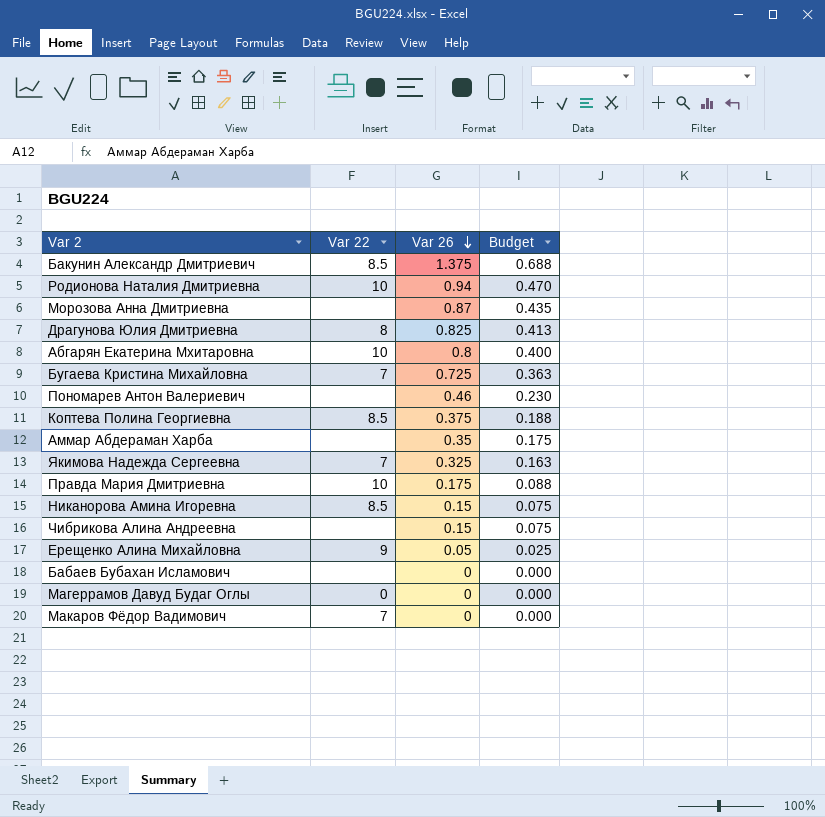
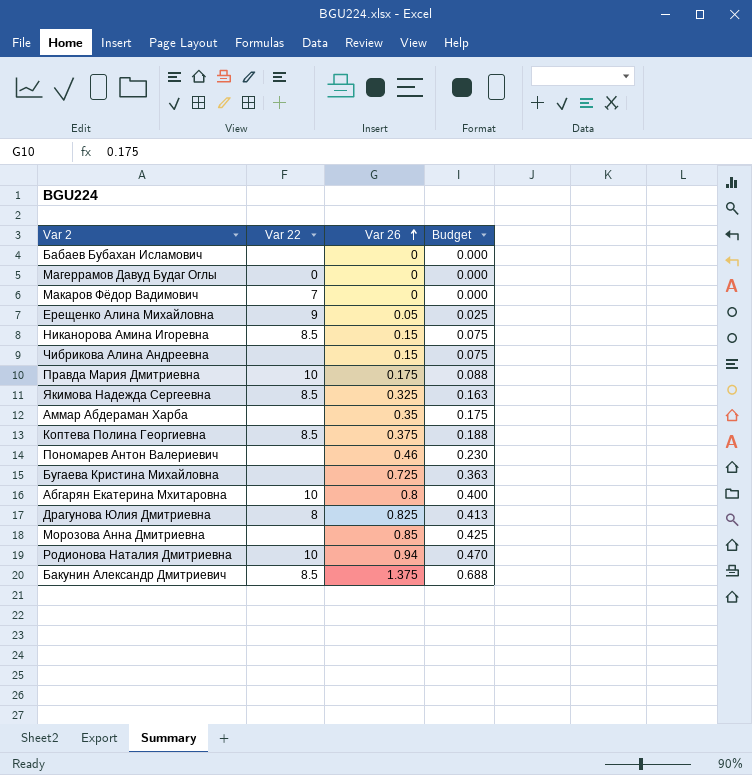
row order: Var 26 descending -> Var 26 ascending
Якимова Надежда Сергеевна | Var 22: 7 -> 8.5
Бугаева Кристина Михайловна | Var 22: 7 -> none
Морозова Анна Дмитриевна | Var 26: 0.87 -> 0.85
Морозова Анна Дмитриевна | Budget: 0.435 -> 0.425

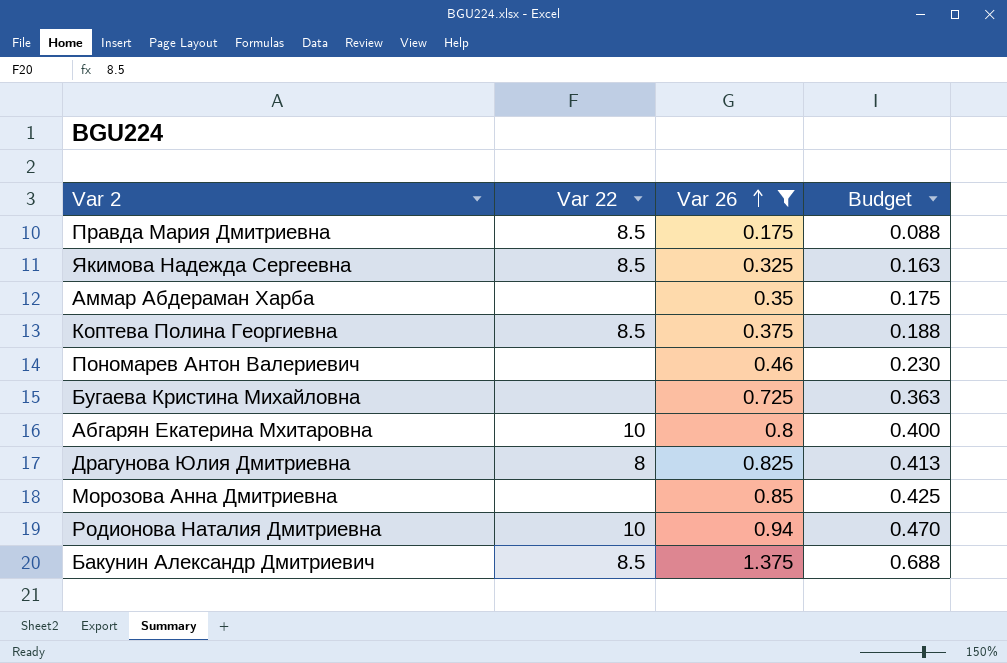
filter: none -> Var 26 >= 0.175
Правда Мария Дмитриевна | Var 22: 10 -> 8.5

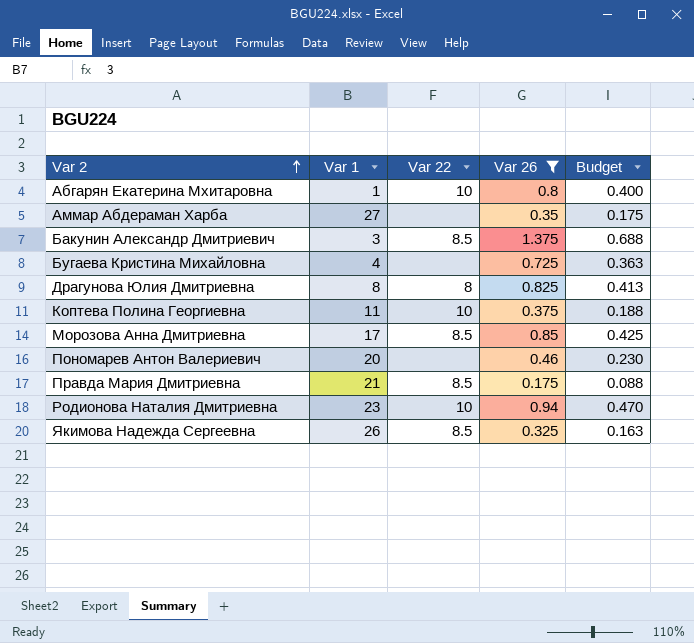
row order: Var 26 ascending -> Var 2 ascending
column Var 1 | position: none -> 2
Коптева Полина Георгиевна | Var 22: 8.5 -> 10
Морозова Анна Дмитриевна | Var 22: none -> 8.5

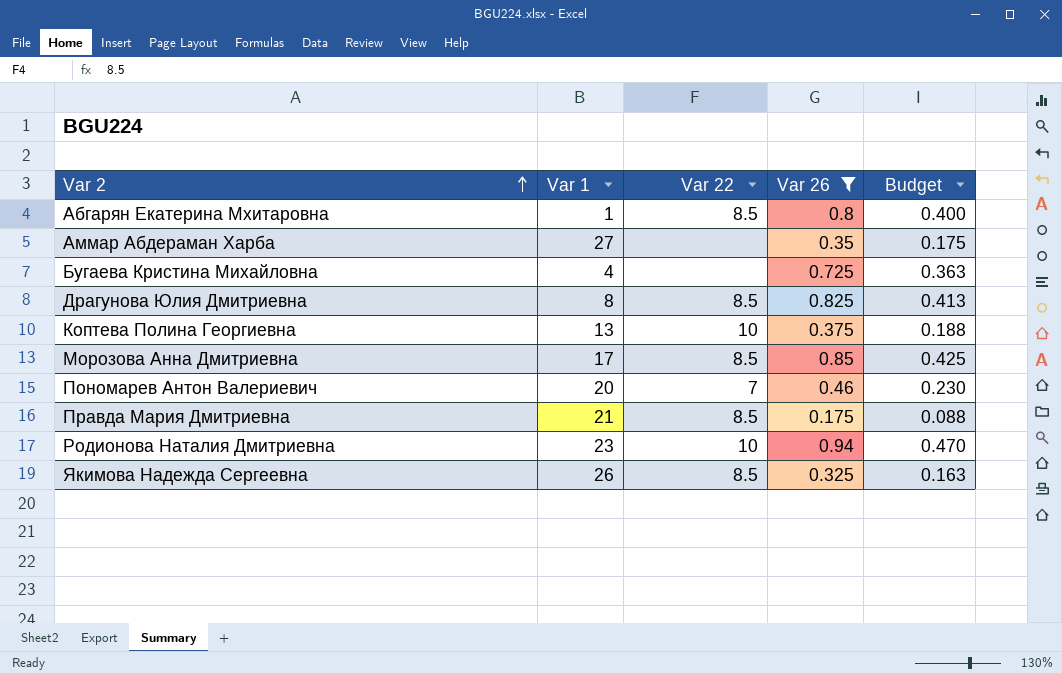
row Бакунин Александр Дмитриевич: 3 | 8.5 | 1.375 | 0.688 -> none
Абгарян Екатерина Мхитаровна | Var 22: 10 -> 8.5
Драгунова Юлия Дмитриевна | Var 22: 8 -> 8.5
Коптева Полина Георгиевна | Var 1: 11 -> 13
Пономарев Антон Валериевич | Var 22: none -> 7

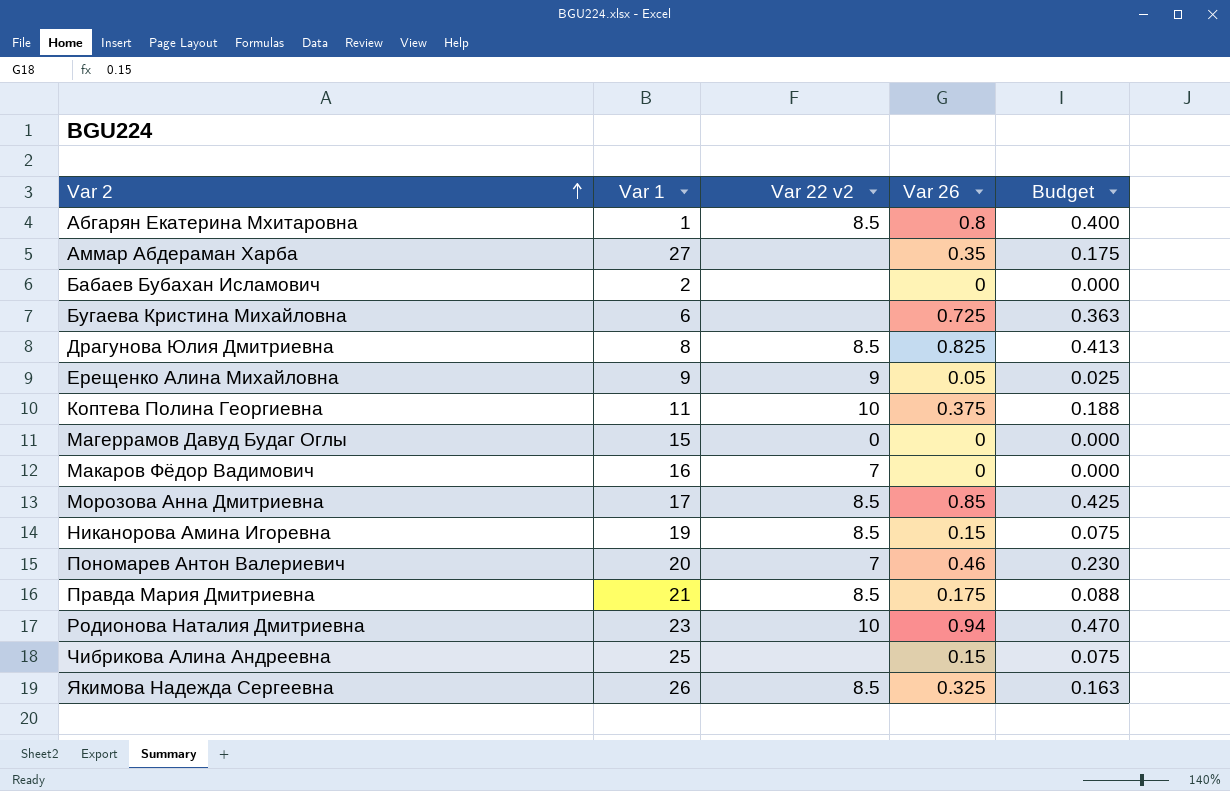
filter: Var 26 >= 0.175 -> none
column name: Var 22 -> Var 22 v2
Бугаева Кристина Михайловна | Var 1: 4 -> 6
Коптева Полина Георгиевна | Var 1: 13 -> 11

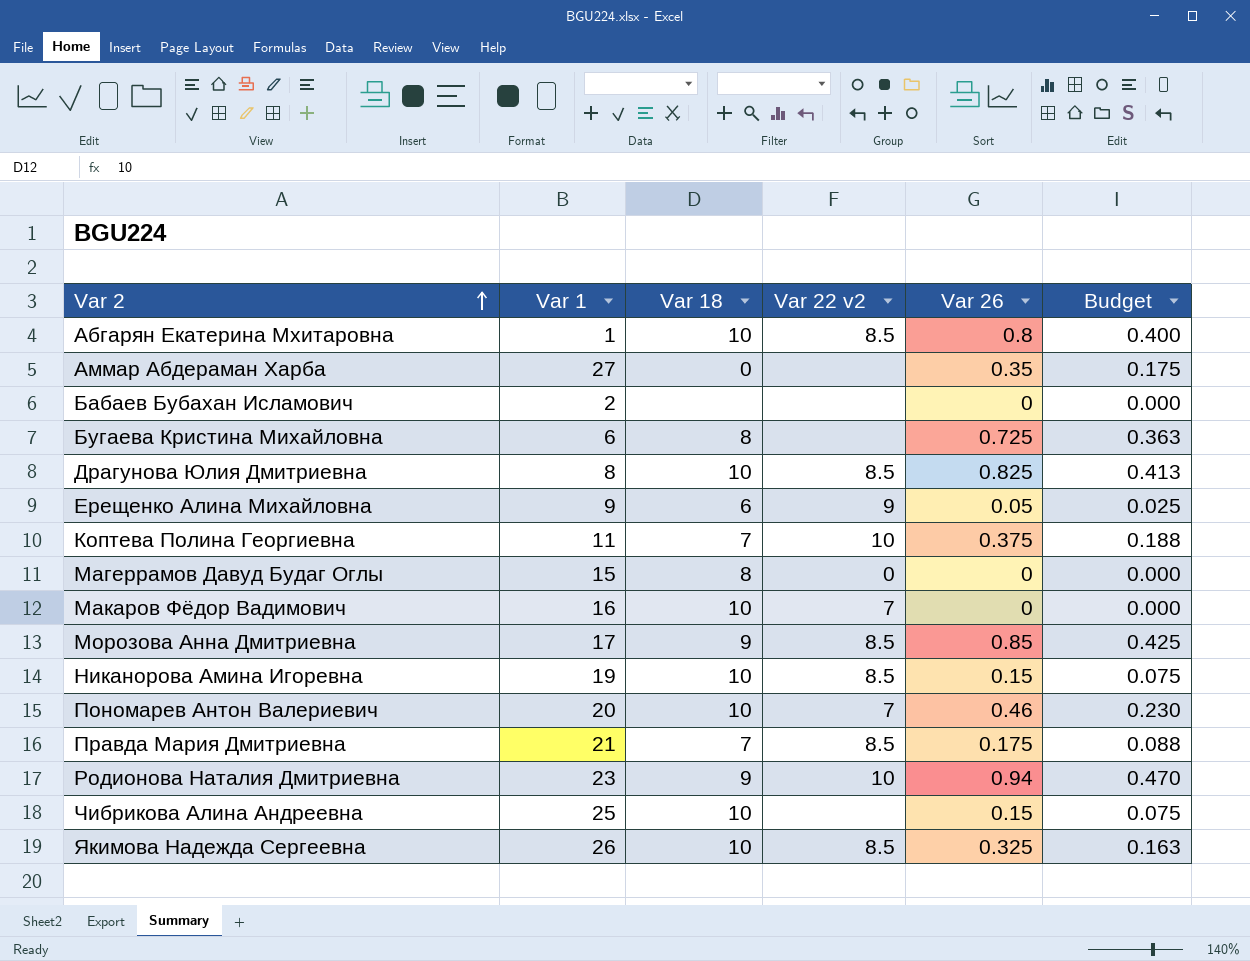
column Var 18 | position: none -> 3

